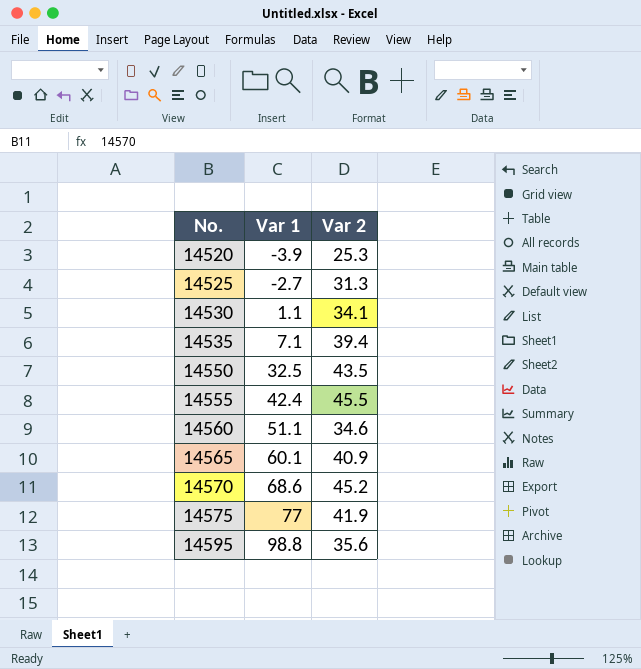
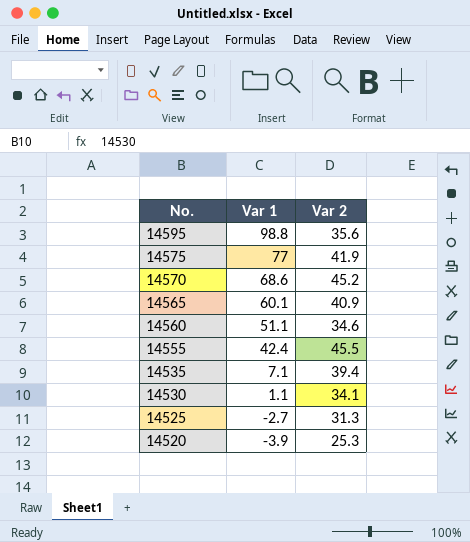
row order: No. ascending -> No. descending
row 14550: 32.5 | 43.5 -> none

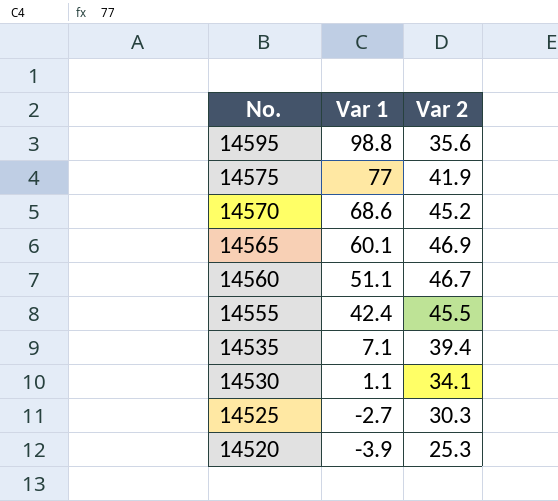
14565 | Var 2: 40.9 -> 46.9
14560 | Var 2: 34.6 -> 46.7
14525 | Var 2: 31.3 -> 30.3

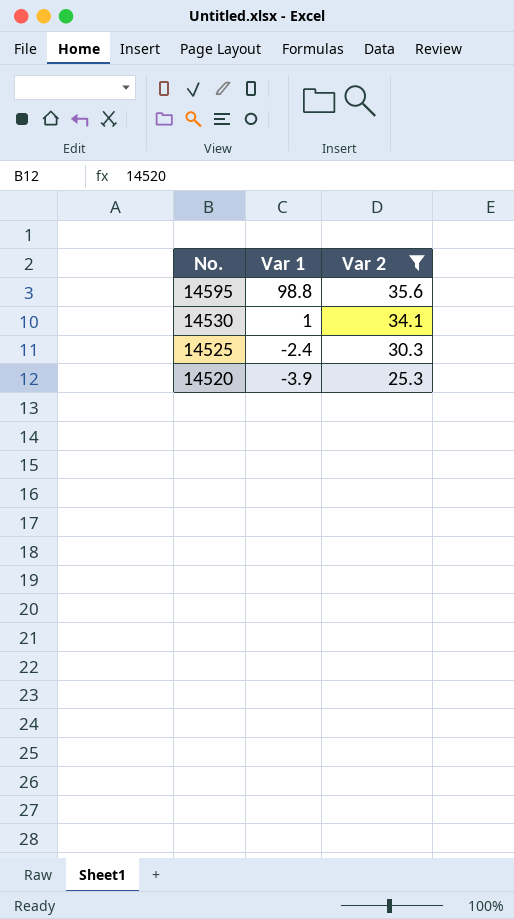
filter: none -> Var 2 <= 35.6
14530 | Var 1: 1.1 -> 1
14525 | Var 1: -2.7 -> -2.4

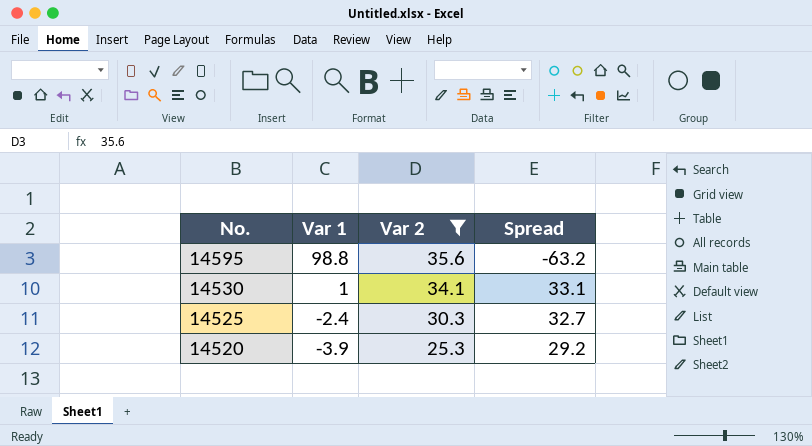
column Spread | formula: none -> [Var 2] - [Var 1]

